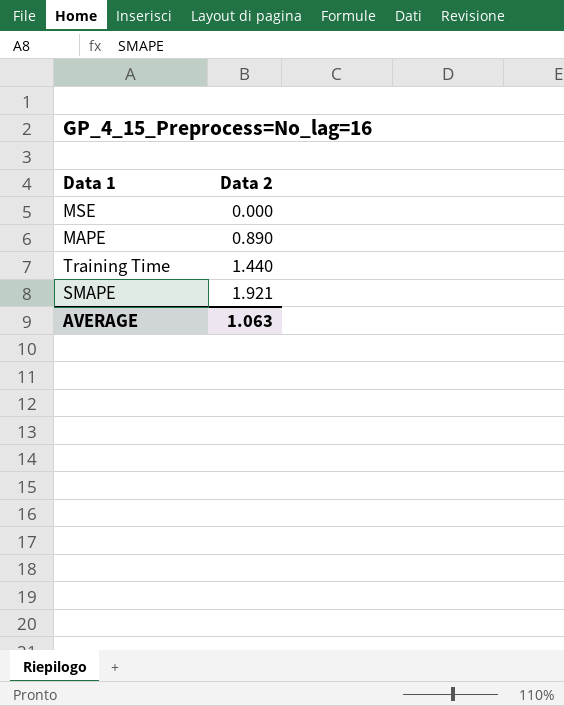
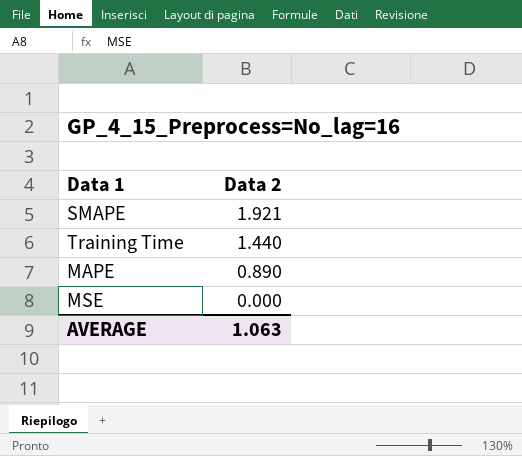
row order: Data 2 ascending -> Data 2 descending

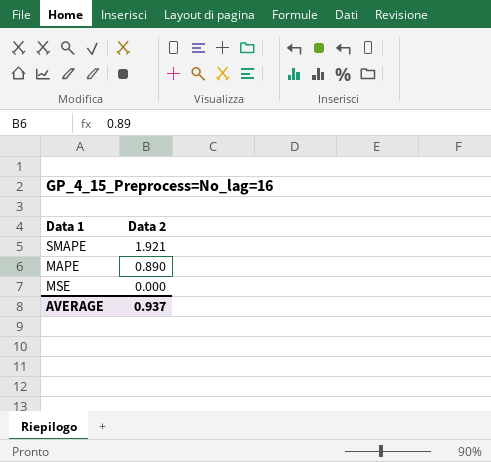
row Training Time: 1.440 -> none
AVERAGE | Data 2: 1.063 -> 0.937

